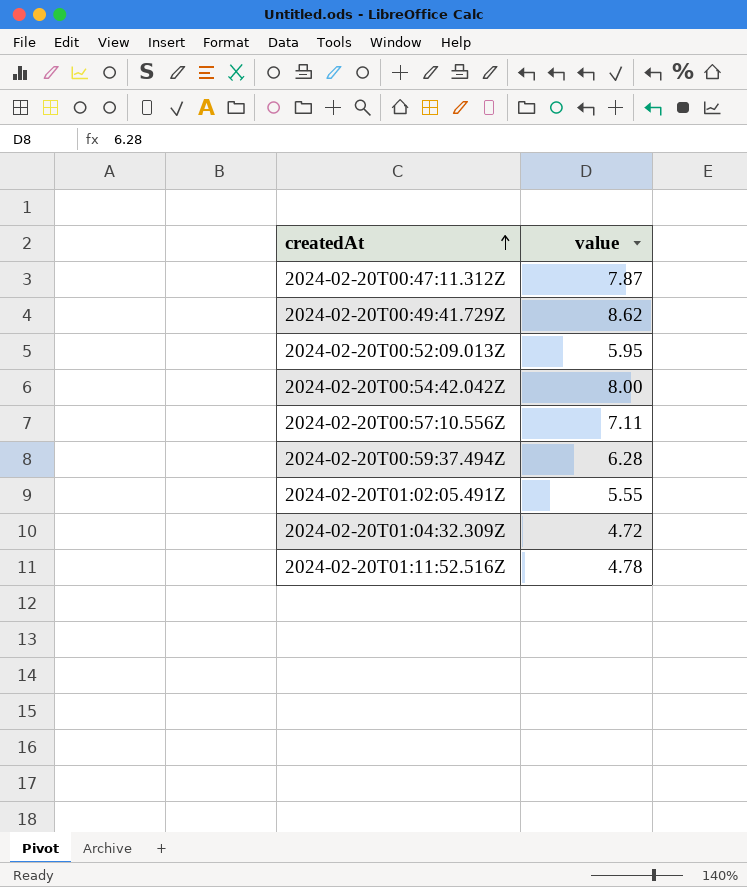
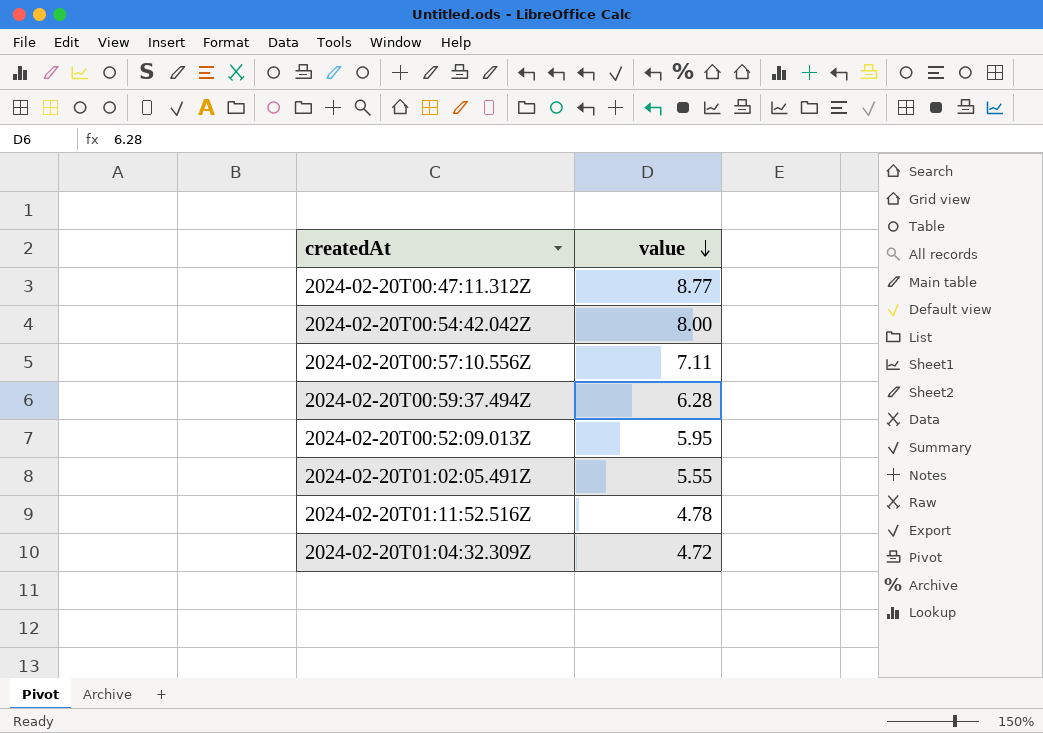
row order: createdAt ascending -> value descending
row 2024-02-20T00:49:41.729Z: 8.62 -> none
2024-02-20T00:47:11.312Z | value: 7.87 -> 8.77

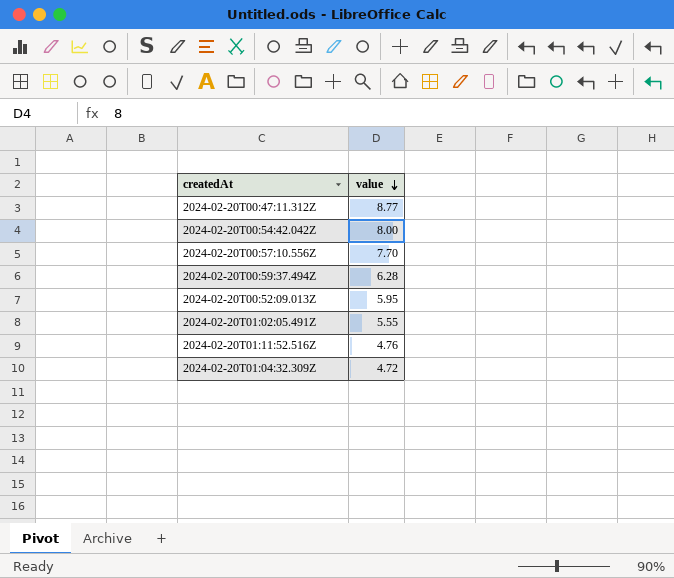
2024-02-20T00:57:10.556Z | value: 7.11 -> 7.70
2024-02-20T01:11:52.516Z | value: 4.78 -> 4.76

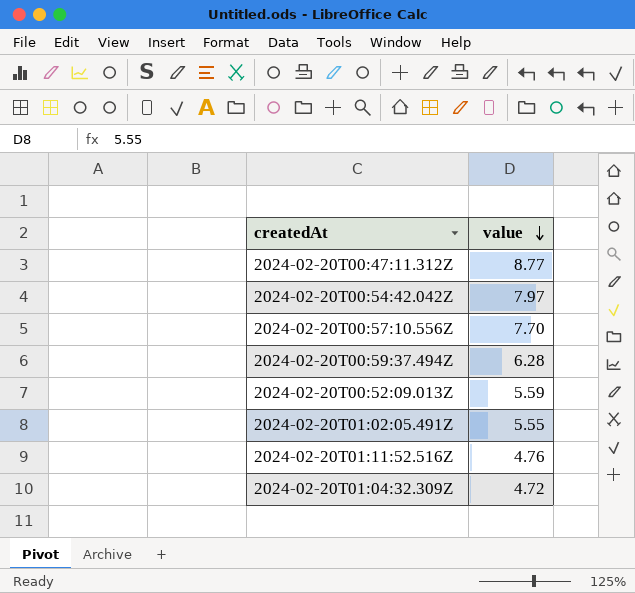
2024-02-20T00:54:42.042Z | value: 8.00 -> 7.97
2024-02-20T00:52:09.013Z | value: 5.95 -> 5.59

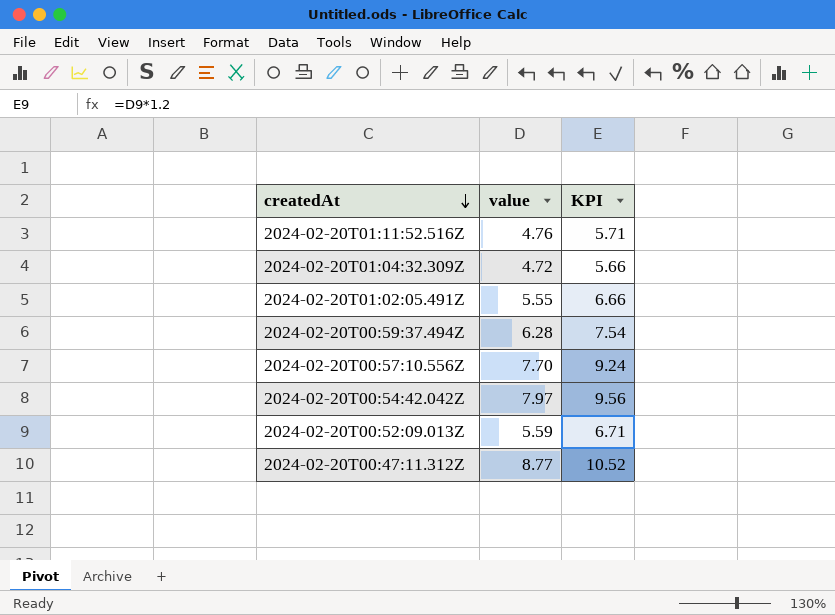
row order: value descending -> createdAt descending
column KPI | formula: none -> [value] * 1.2

